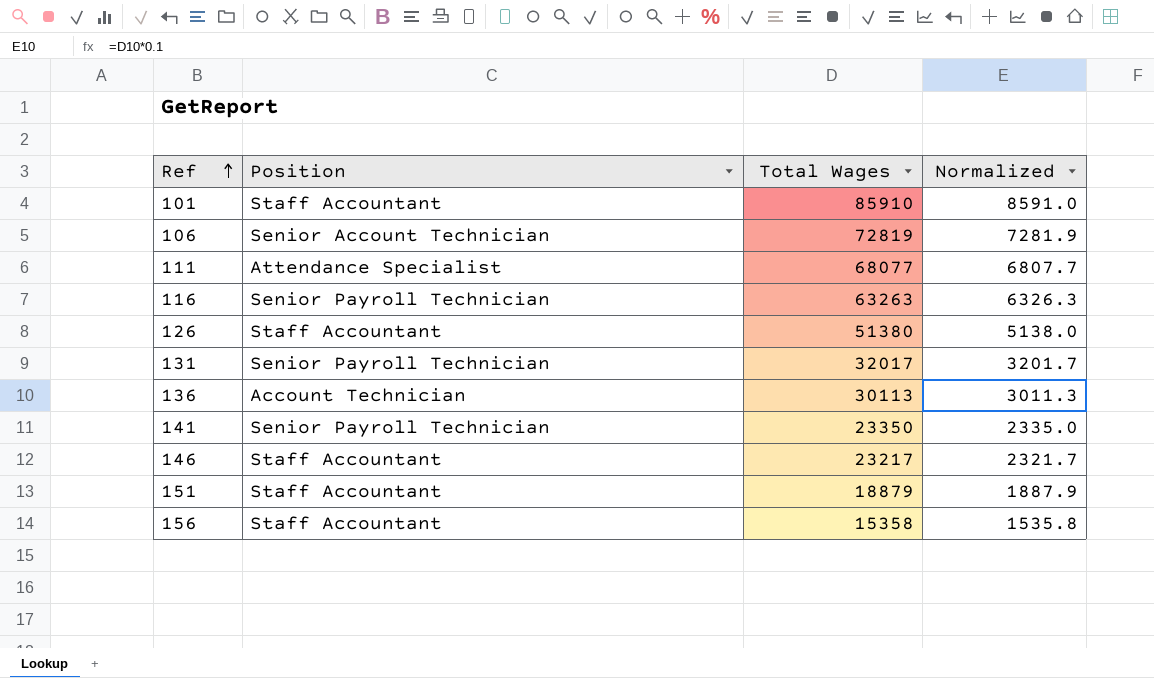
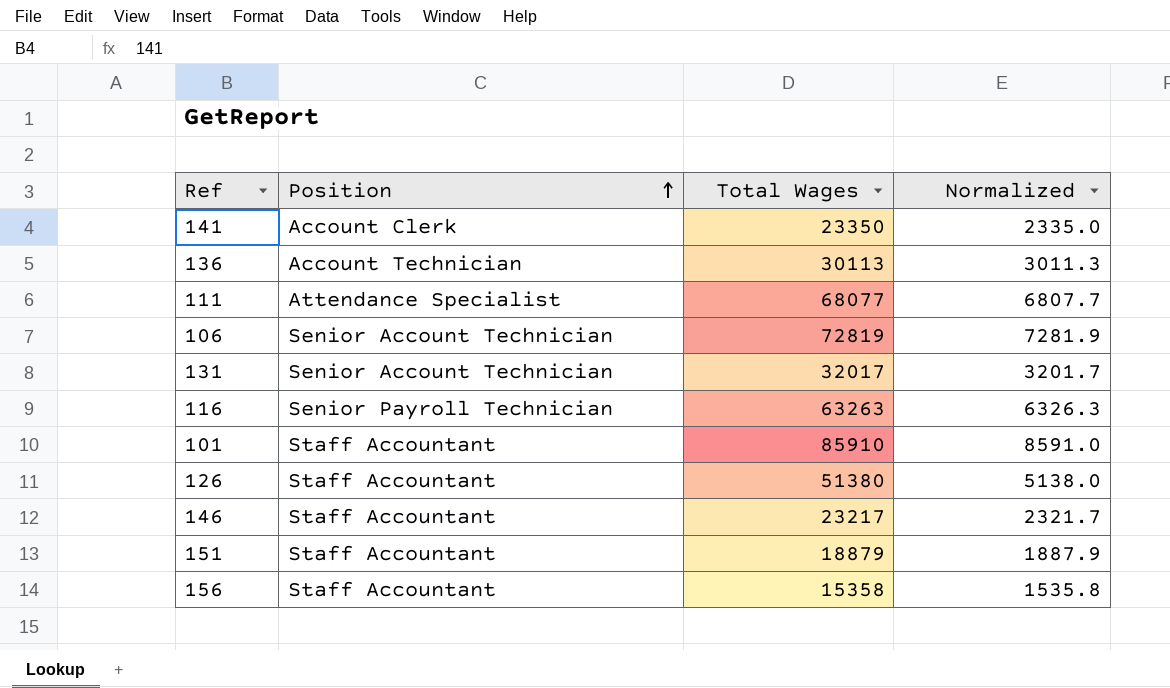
row order: Ref ascending -> Position ascending
141 | Position: Senior Payroll Technician -> Account Clerk
131 | Position: Senior Payroll Technician -> Senior Account Technician

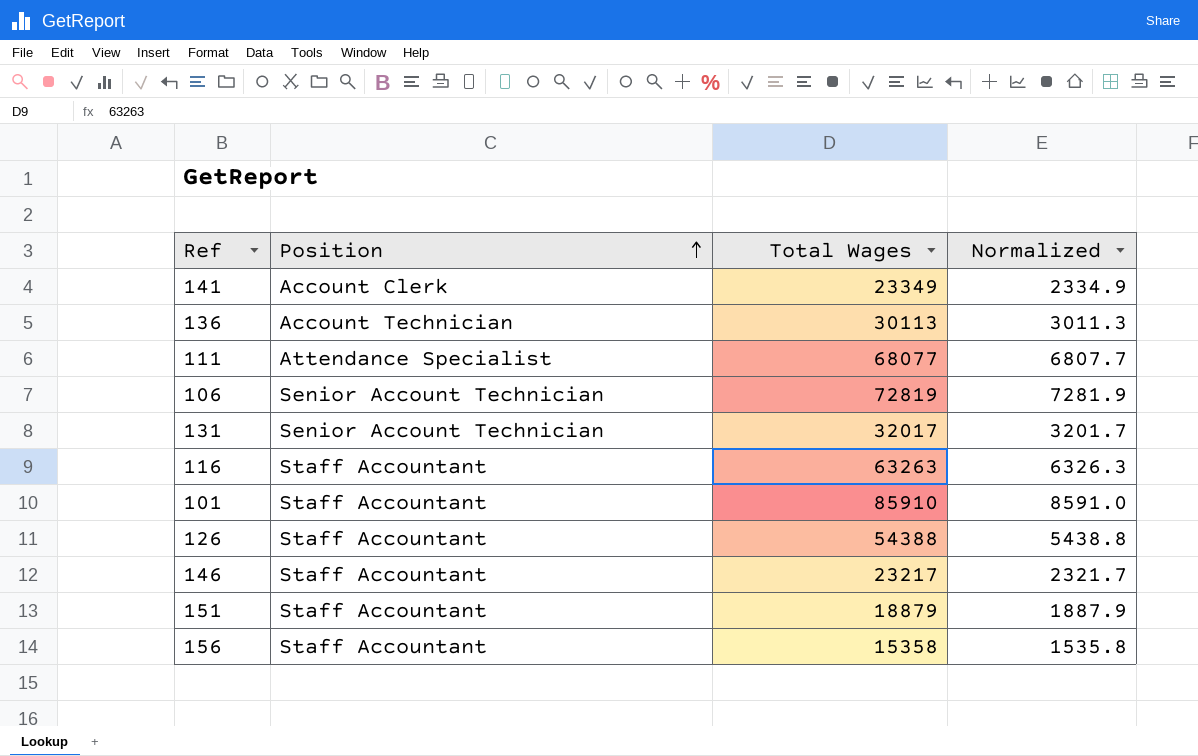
141 | Total Wages: 23350 -> 23349
141 | Normalized: 2335.0 -> 2334.9
116 | Position: Senior Payroll Technician -> Staff Accountant
126 | Total Wages: 51380 -> 54388
126 | Normalized: 5138.0 -> 5438.8

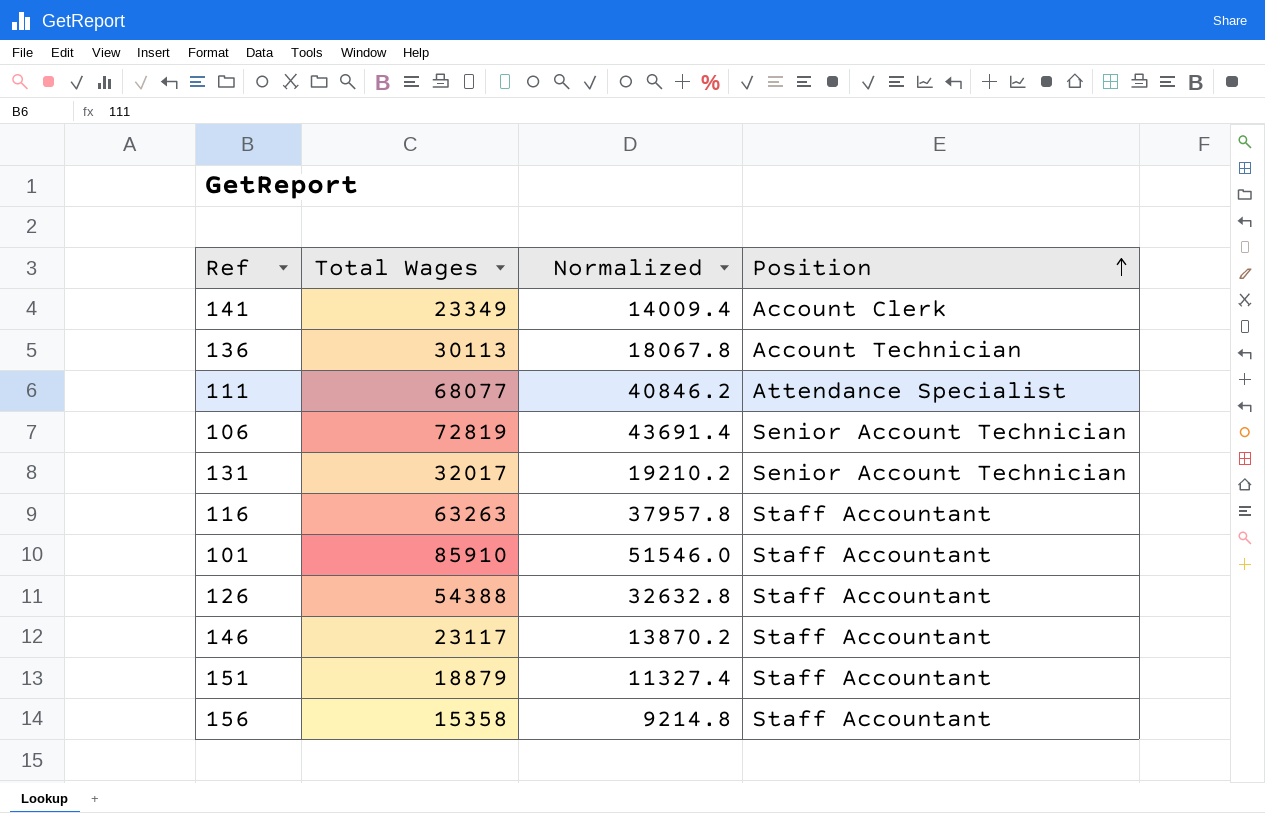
column Normalized | formula: [Total Wages] * 0.1 -> [Total Wages] * 0.6
column Position | position: 2 -> 4
146 | Total Wages: 23217 -> 23117

